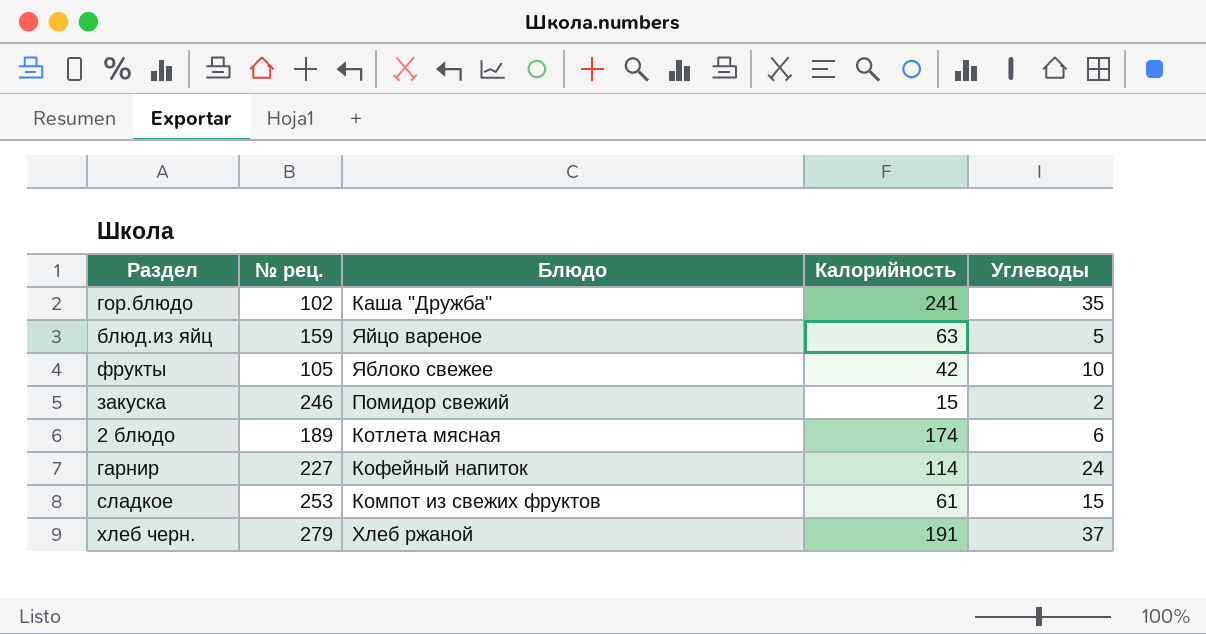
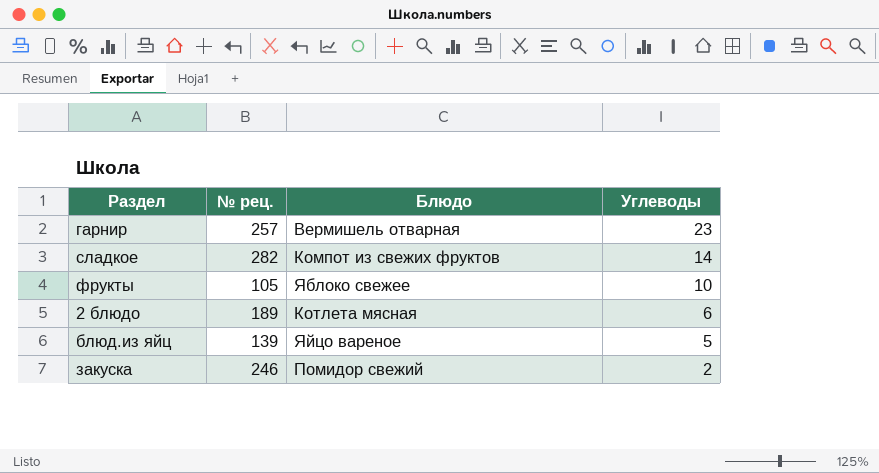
row order: none -> Углеводы descending
column Калорийность | position: 4 -> none
row гор.блюдо: 102 | Каша "Дружба" | 241 | 35 -> none
row хлеб черн.: 279 | Хлеб ржаной | 191 | 37 -> none
гарнир | № рец.: 227 -> 257
гарнир | Блюдо: Кофейный напиток -> Вермишель отварная
гарнир | Углеводы: 24 -> 23
сладкое | № рец.: 253 -> 282
сладкое | Углеводы: 15 -> 14
блюд.из яйц | № рец.: 159 -> 139

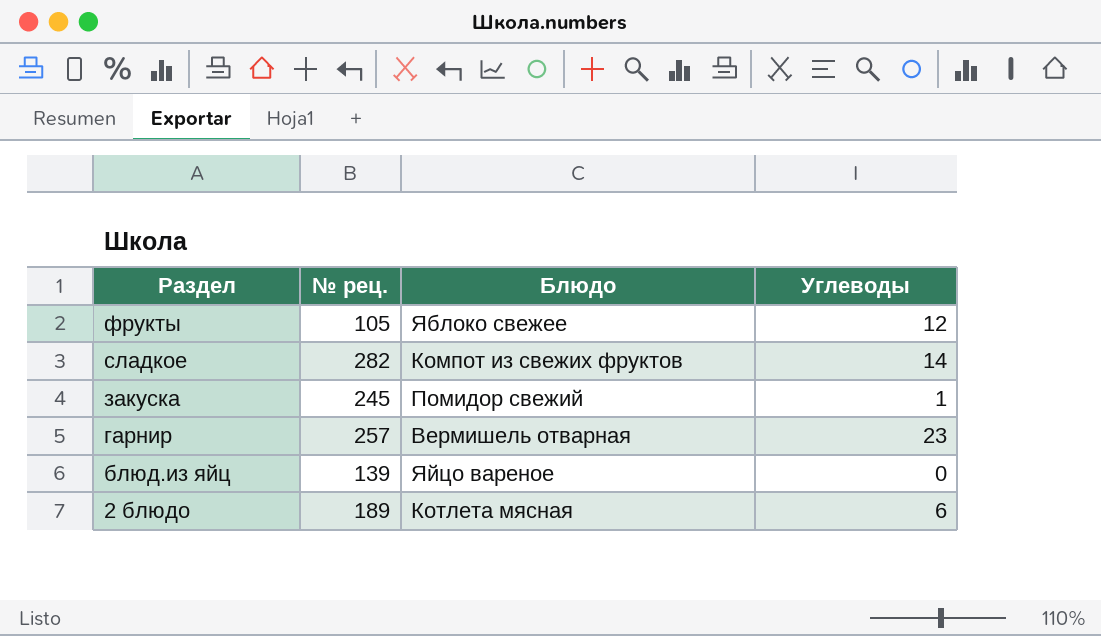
row order: Углеводы descending -> Раздел descending
фрукты | Углеводы: 10 -> 12
закуска | № рец.: 246 -> 245
закуска | Углеводы: 2 -> 1
блюд.из яйц | Углеводы: 5 -> 0

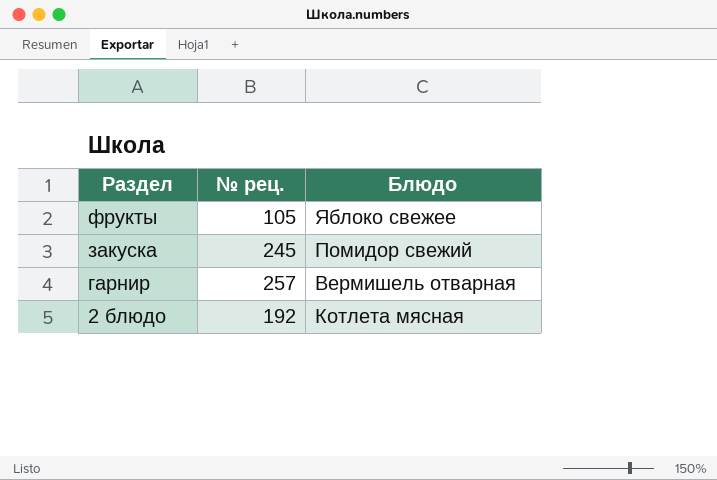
column Углеводы | position: 4 -> none
row сладкое: 282 | Компот из свежих фруктов | 14 -> none
row блюд.из яйц: 139 | Яйцо вареное | 0 -> none
2 блюдо | № рец.: 189 -> 192

